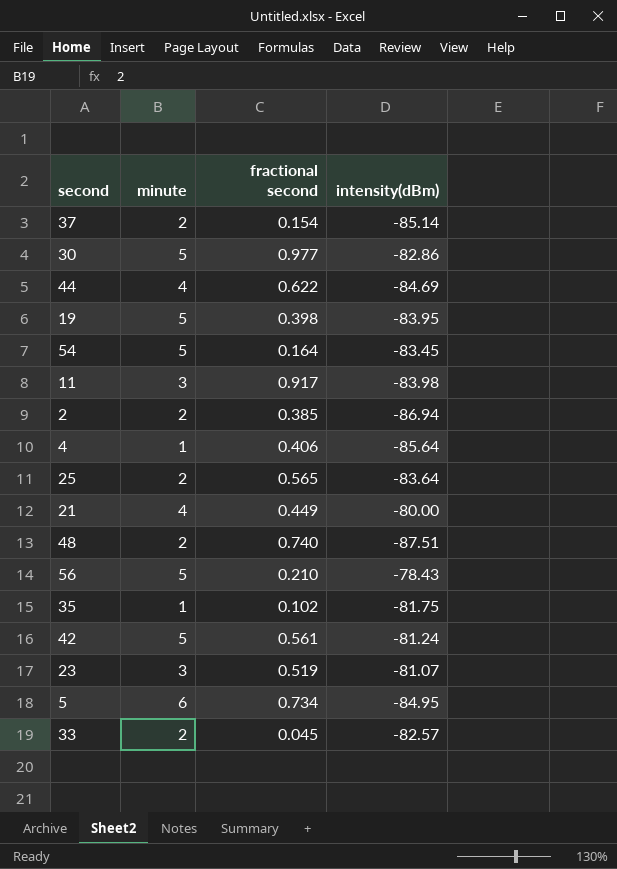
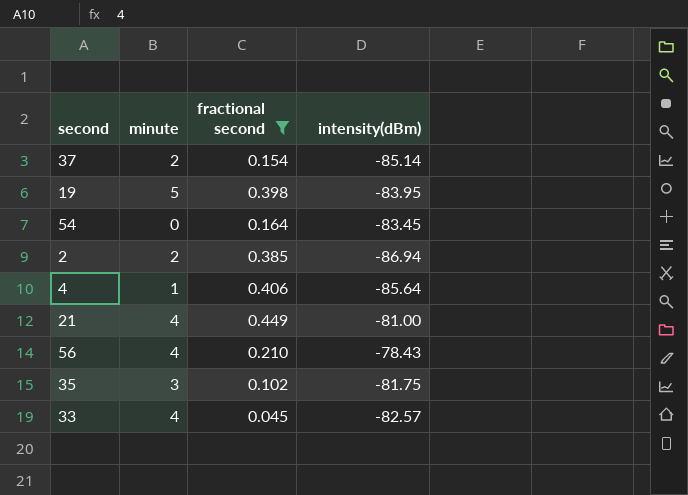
filter: none -> fractional second <= 0.449
54 | minute: 5 -> 0
21 | intensity(dBm): -80.00 -> -81.00
56 | minute: 5 -> 4
35 | minute: 1 -> 3
33 | minute: 2 -> 4

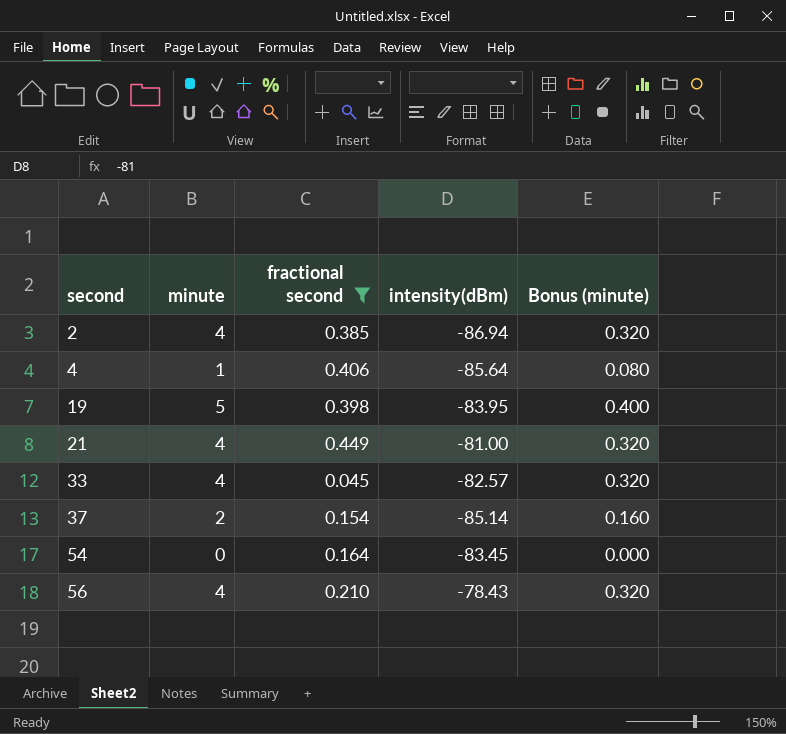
row order: none -> second ascending
column Bonus (minute) | formula: none -> [minute] * 0.08
row 35: 3 | 0.102 | -81.75 -> none
2 | minute: 2 -> 4

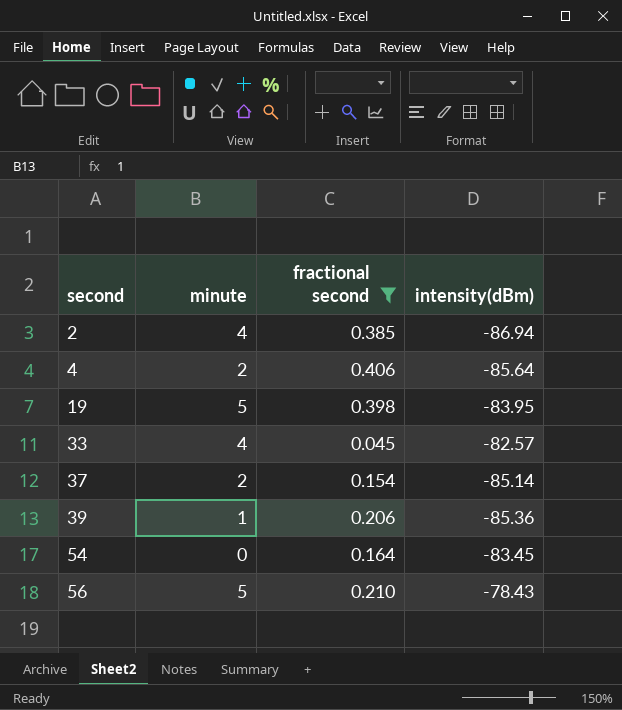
column Bonus (minute) | formula: [minute] * 0.08 -> none
row 21: 4 | 0.449 | -81.00 | 0.320 -> none
4 | minute: 1 -> 2
row 39: none -> 1 | 0.206 | -85.36
56 | minute: 4 -> 5

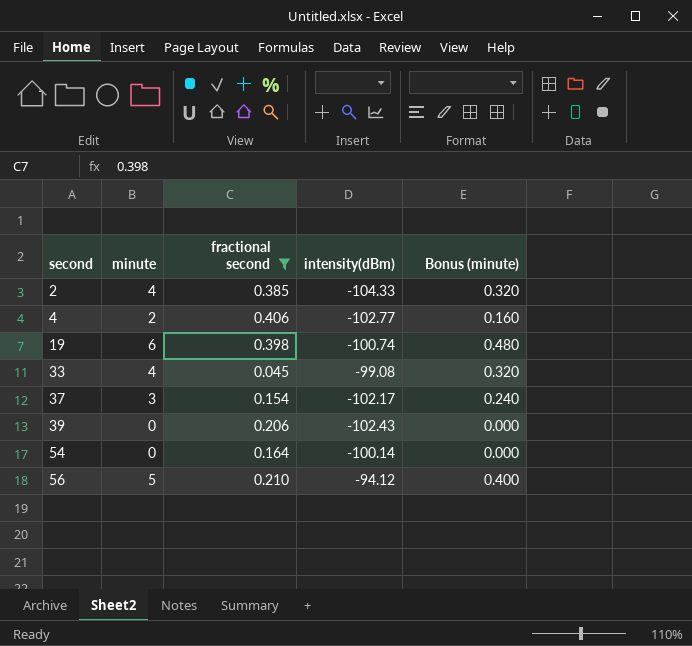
column Bonus (minute) | formula: none -> [minute] * 0.08
2 | intensity(dBm): -86.94 -> -104.33
4 | intensity(dBm): -85.64 -> -102.77
19 | minute: 5 -> 6
19 | intensity(dBm): -83.95 -> -100.74
33 | intensity(dBm): -82.57 -> -99.08
37 | minute: 2 -> 3
37 | intensity(dBm): -85.14 -> -102.17
39 | minute: 1 -> 0
39 | intensity(dBm): -85.36 -> -102.43
54 | intensity(dBm): -83.45 -> -100.14
56 | intensity(dBm): -78.43 -> -94.12

